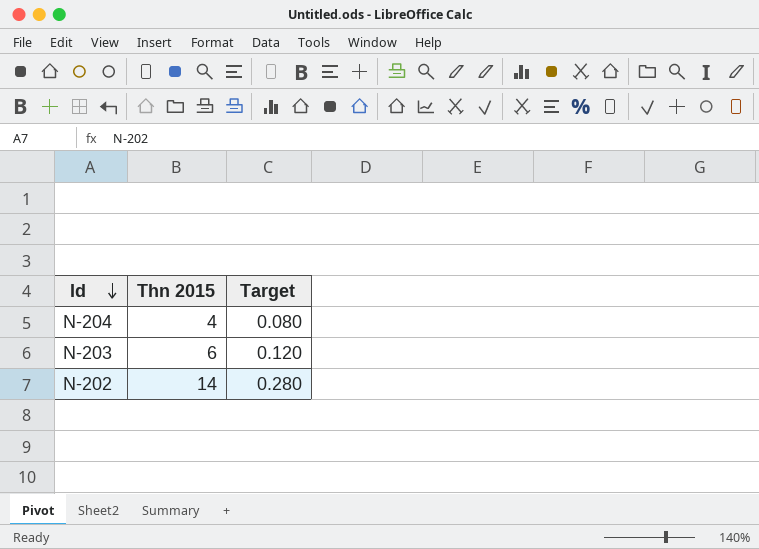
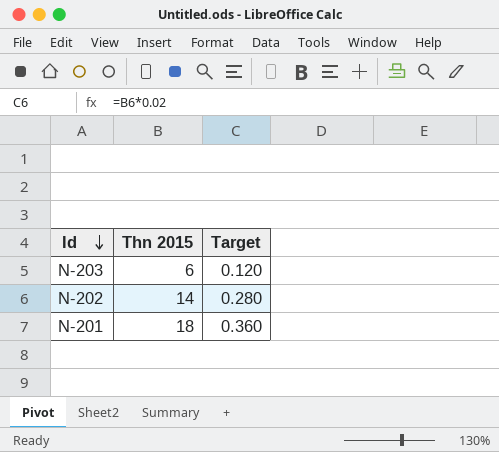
row N-204: 4 | 0.080 -> none
row N-201: none -> 18 | 0.360

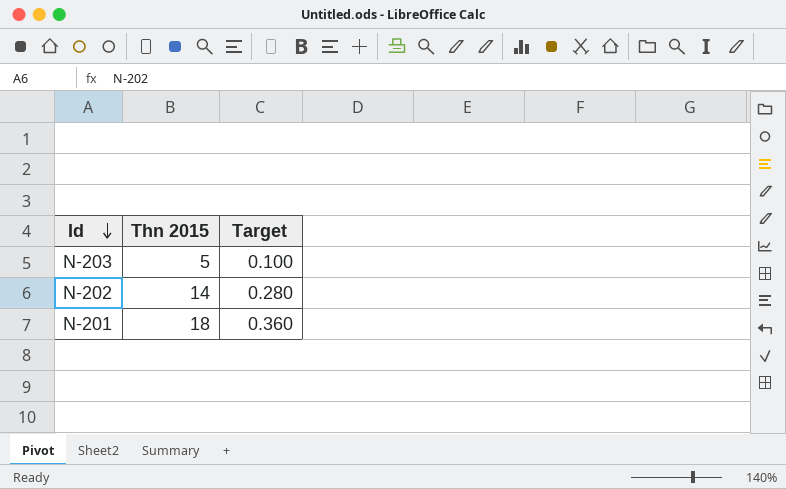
N-203 | Thn 2015: 6 -> 5
N-203 | Target: 0.120 -> 0.100

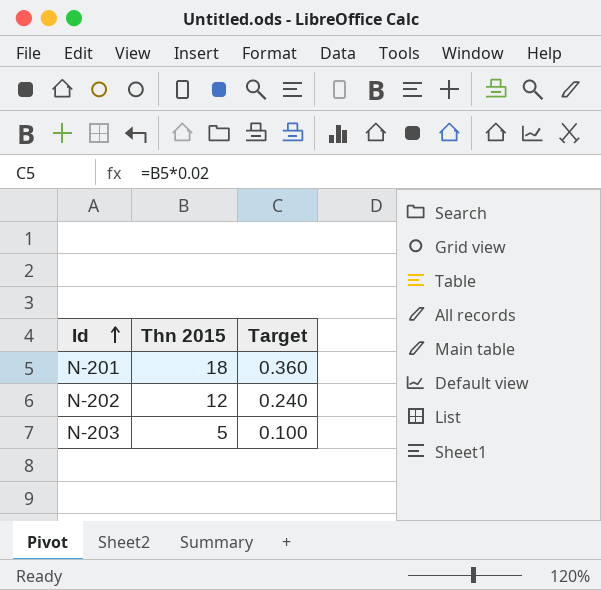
row order: Id descending -> Id ascending
N-202 | Thn 2015: 14 -> 12
N-202 | Target: 0.280 -> 0.240

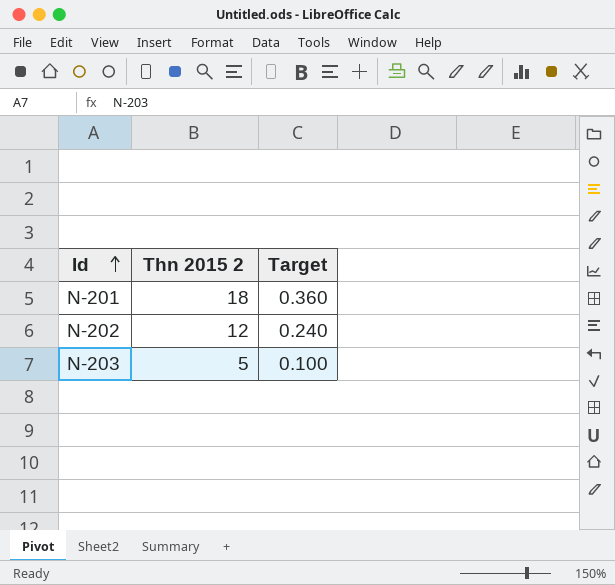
column name: Thn 2015 -> Thn 2015 2

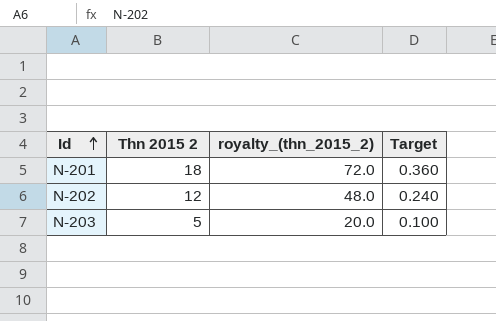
column royalty_(thn_2015_2) | formula: none -> [Thn 2015 2] * 4

